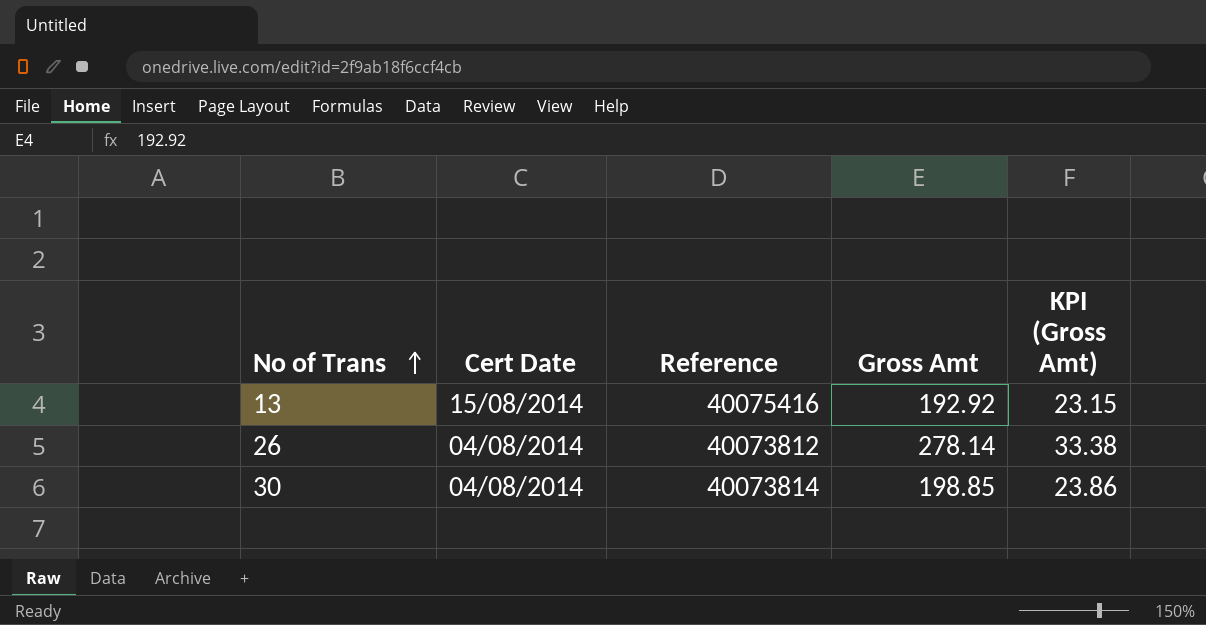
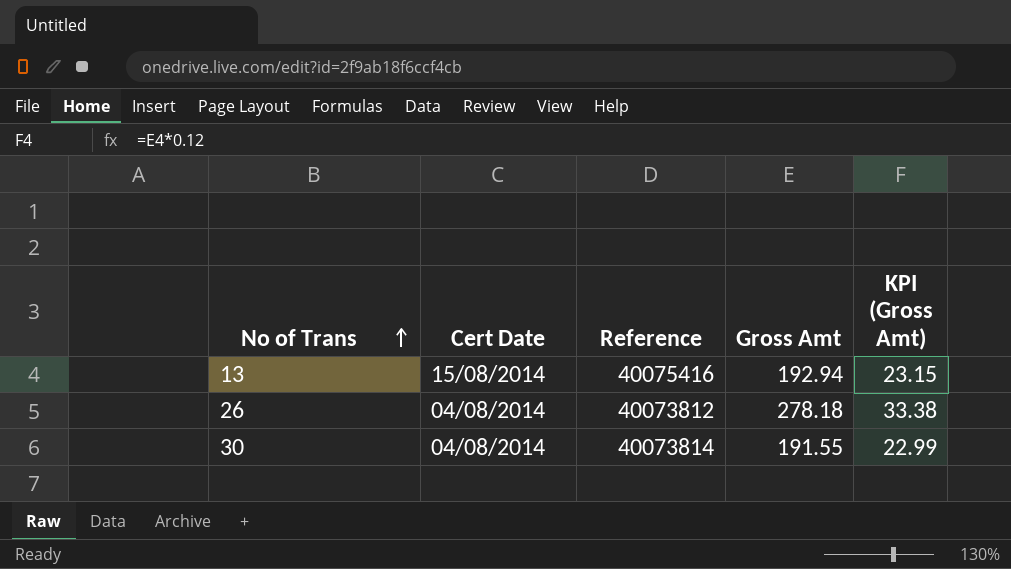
13 | Gross Amt: 192.92 -> 192.94
26 | Gross Amt: 278.14 -> 278.18
30 | Gross Amt: 198.85 -> 191.55
30 | KPI (Gross Amt): 23.86 -> 22.99

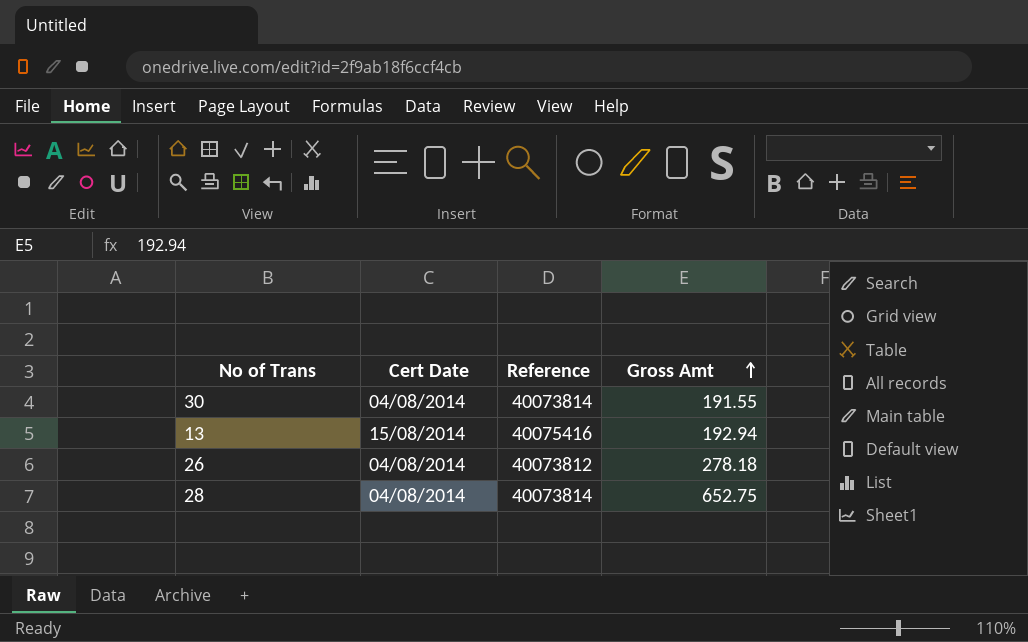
row order: No of Trans ascending -> Gross Amt ascending
column KPI (Gross Amt) | formula: [Gross Amt] * 0.12 -> none
row 28: none -> 04/08/2014 | 40073814 | 652.75

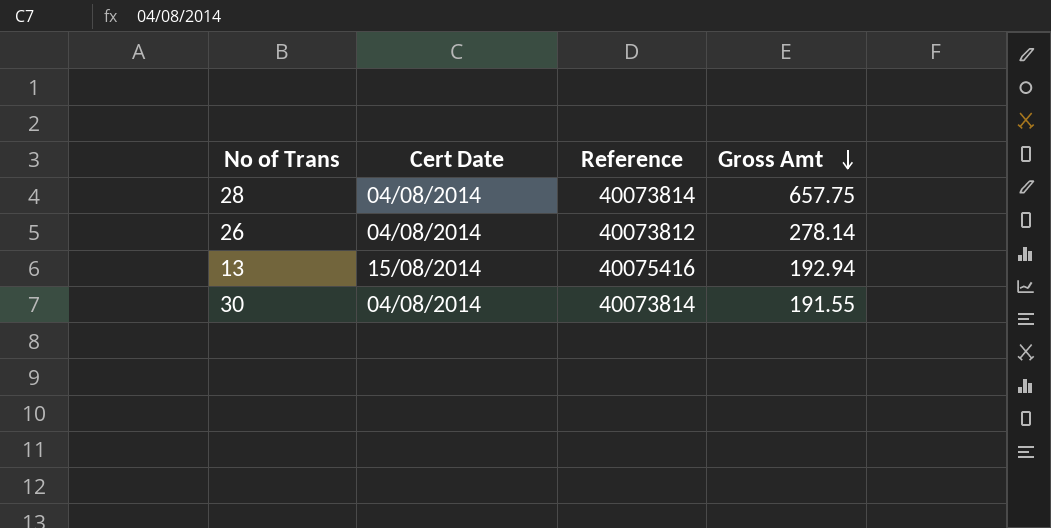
row order: Gross Amt ascending -> Gross Amt descending
28 | Gross Amt: 652.75 -> 657.75
26 | Gross Amt: 278.18 -> 278.14

